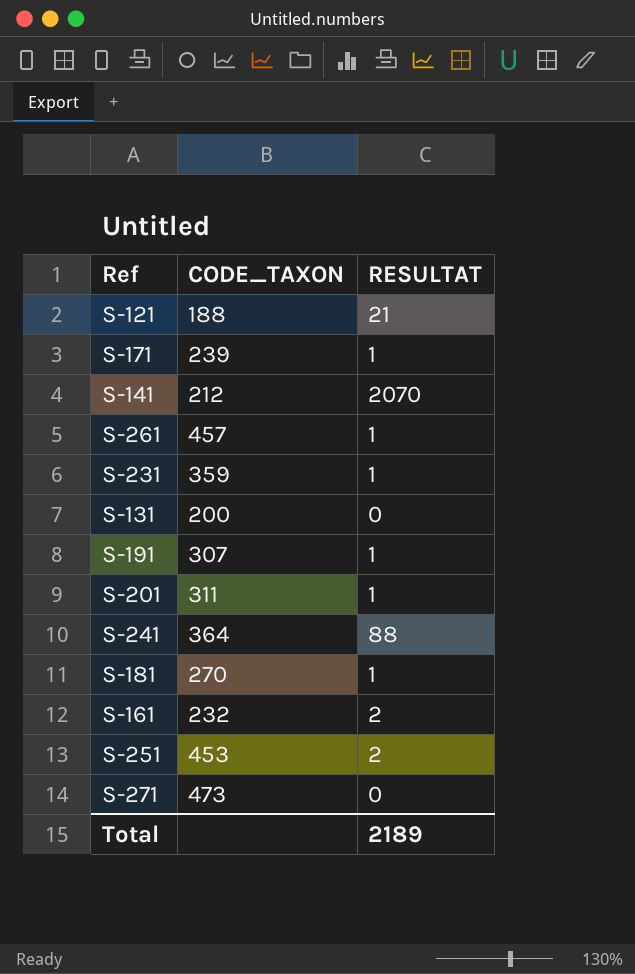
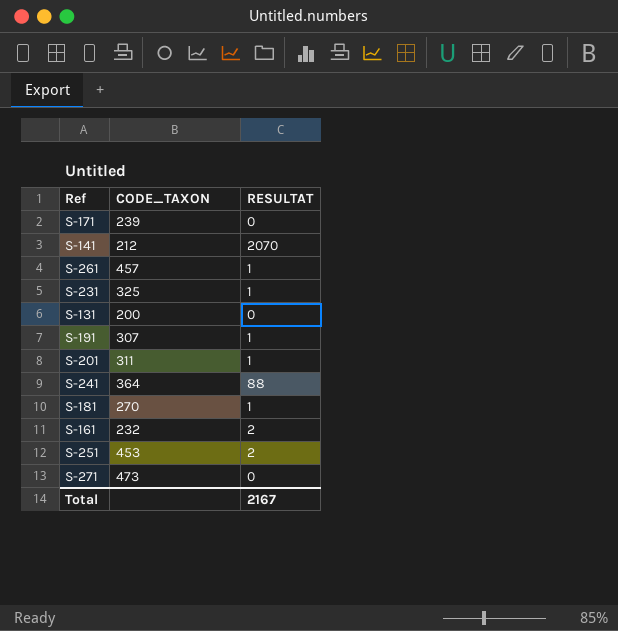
row S-121: 188 | 21 -> none
S-171 | RESULTAT: 1 -> 0
S-231 | CODE_TAXON: 359 -> 325
Total | RESULTAT: 2189 -> 2167

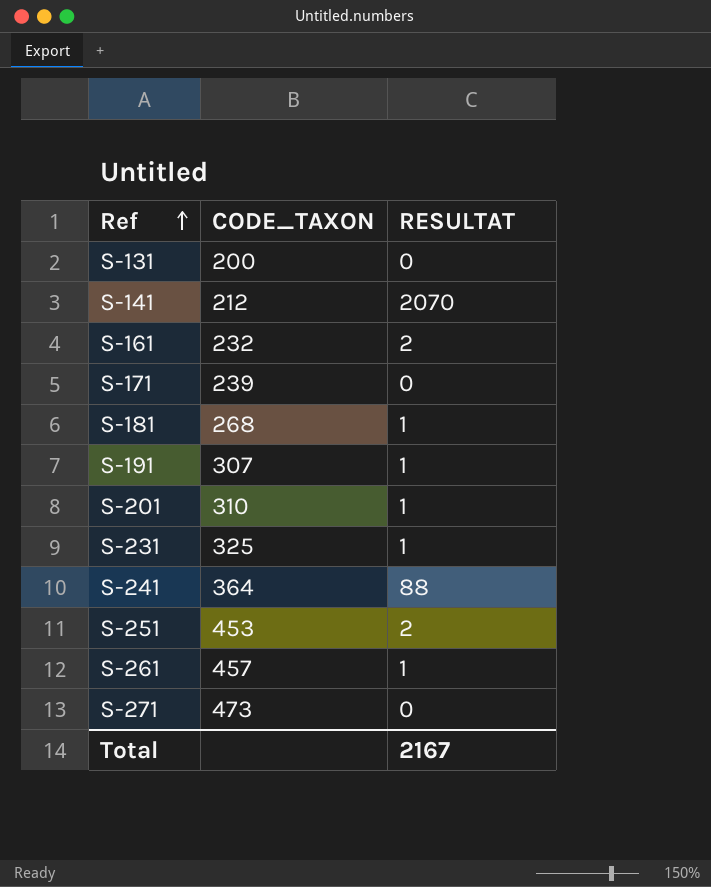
row order: none -> Ref ascending
S-181 | CODE_TAXON: 270 -> 268
S-201 | CODE_TAXON: 311 -> 310

